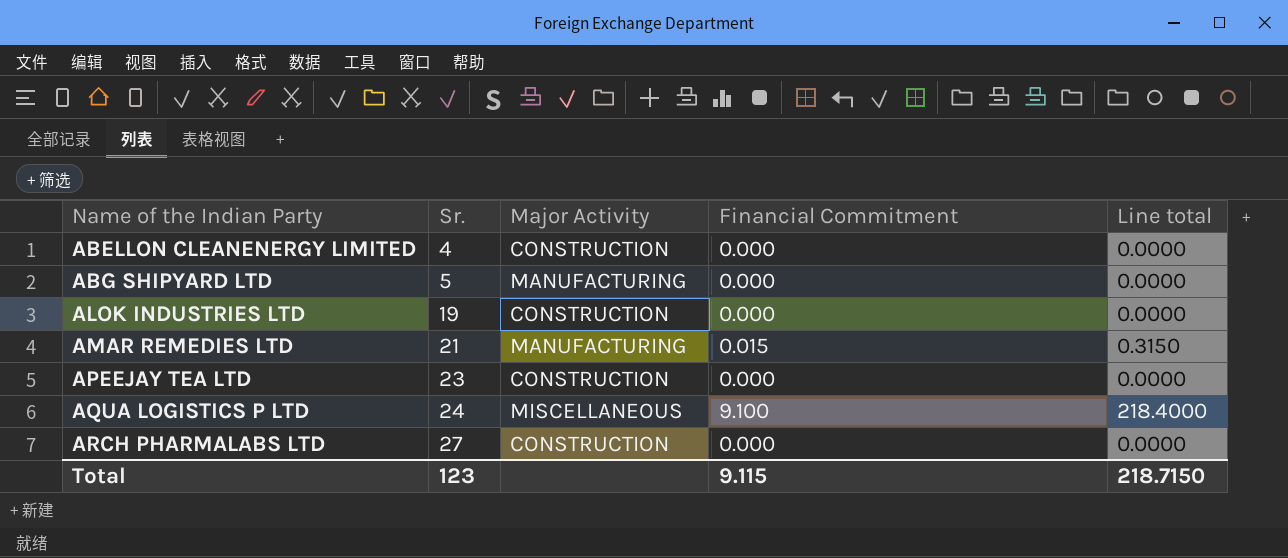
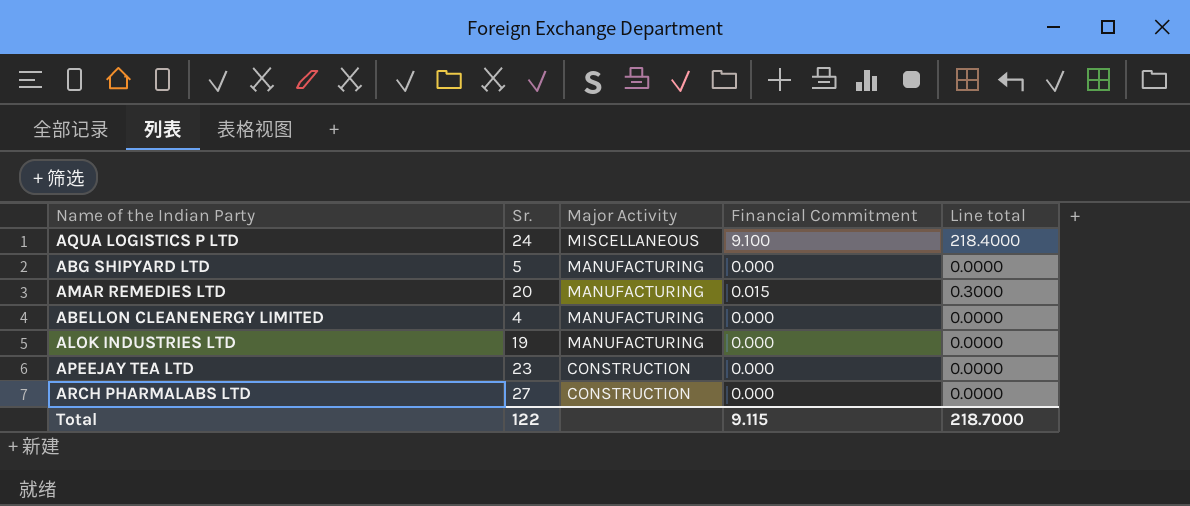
row order: Name of the Indian Party ascending -> Major Activity descending
AMAR REMEDIES LTD | Sr.: 21 -> 20
AMAR REMEDIES LTD | Line total: 0.3150 -> 0.3000
ABELLON CLEANENERGY LIMITED | Major Activity: CONSTRUCTION -> MANUFACTURING
ALOK INDUSTRIES LTD | Major Activity: CONSTRUCTION -> MANUFACTURING
Total | Sr.: 123 -> 122
Total | Line total: 218.7150 -> 218.7000

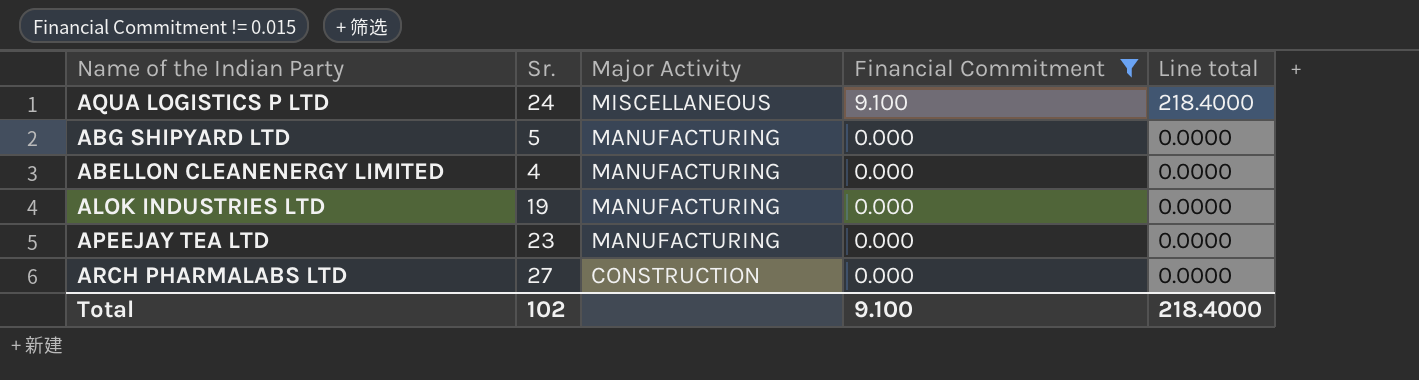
filter: none -> Financial Commitment != 0.015
APEEJAY TEA LTD | Major Activity: CONSTRUCTION -> MANUFACTURING
Total | Sr.: 122 -> 102
Total | Financial Commitment: 9.115 -> 9.100
Total | Line total: 218.7000 -> 218.4000

